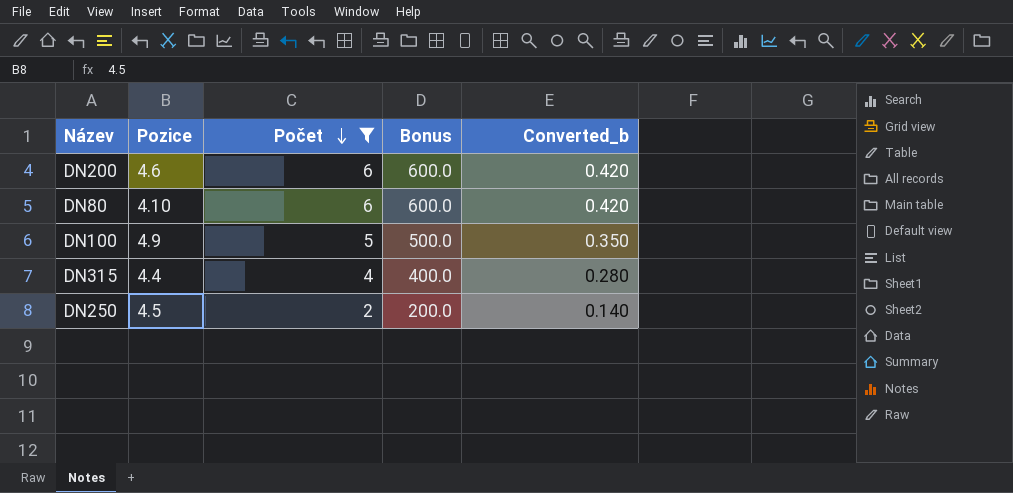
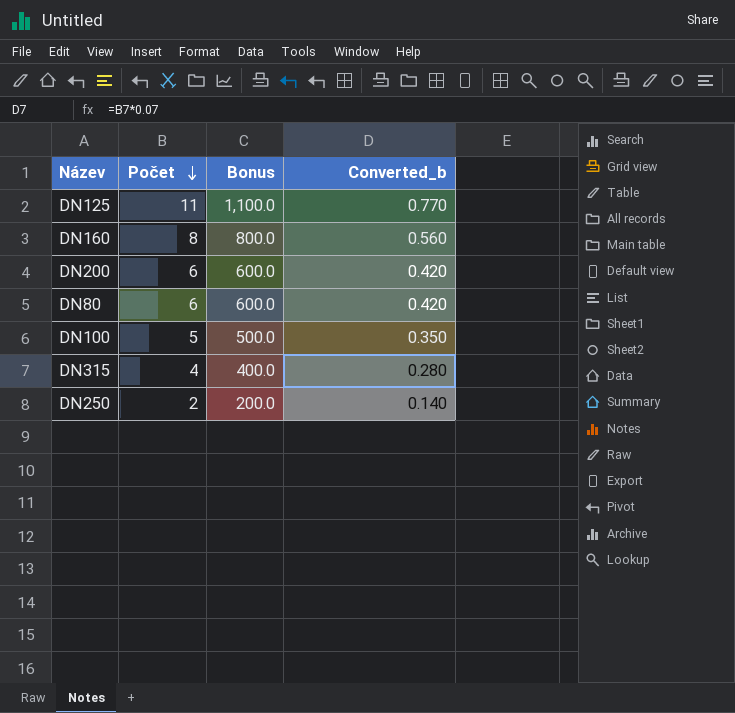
filter: Počet <= 6 -> none
column Pozice | position: 2 -> none

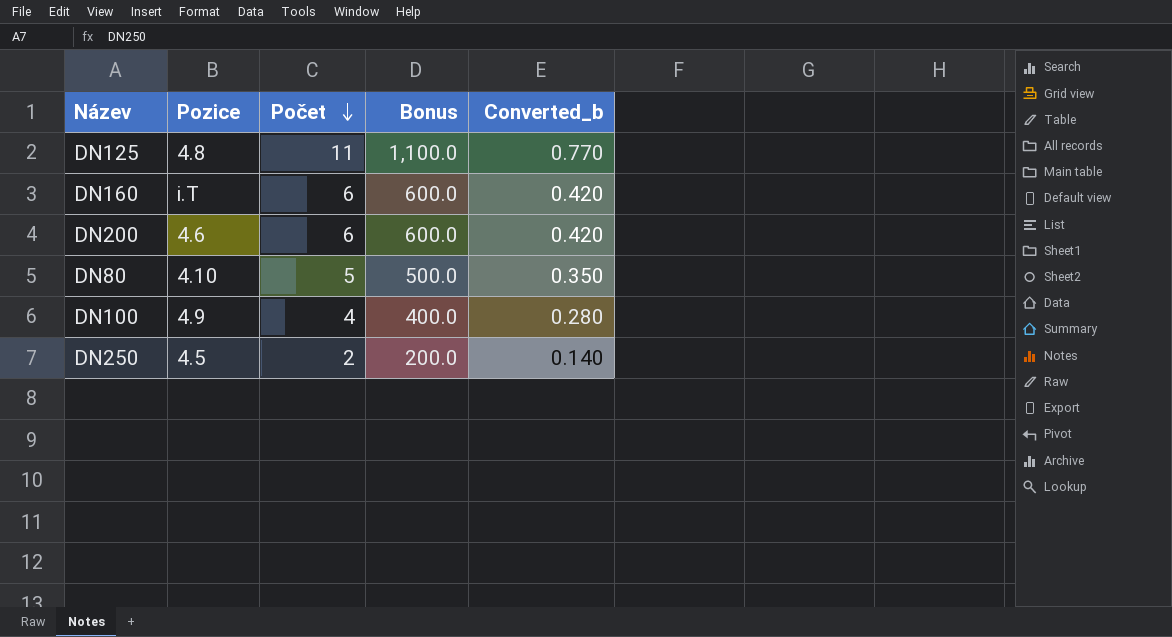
column Pozice | position: none -> 2
row DN315: 4 | 400.0 | 0.280 -> none
DN160 | Počet: 8 -> 6
DN160 | Bonus: 800.0 -> 600.0
DN160 | Converted_b: 0.560 -> 0.420
DN80 | Počet: 6 -> 5
DN80 | Bonus: 600.0 -> 500.0
DN80 | Converted_b: 0.420 -> 0.350
DN100 | Počet: 5 -> 4
DN100 | Bonus: 500.0 -> 400.0
DN100 | Converted_b: 0.350 -> 0.280

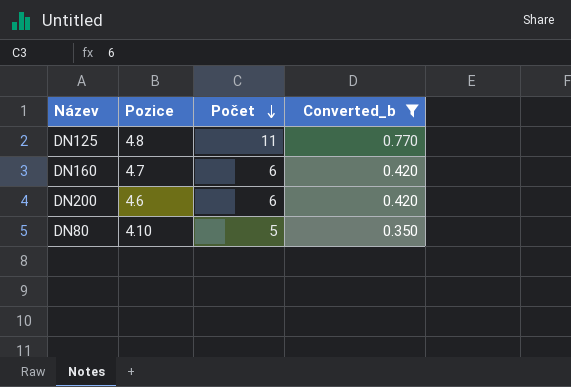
filter: none -> Converted_b >= 0.350
column Bonus | formula: [Počet] * 100 -> none
DN160 | Pozice: i.T -> 4.7

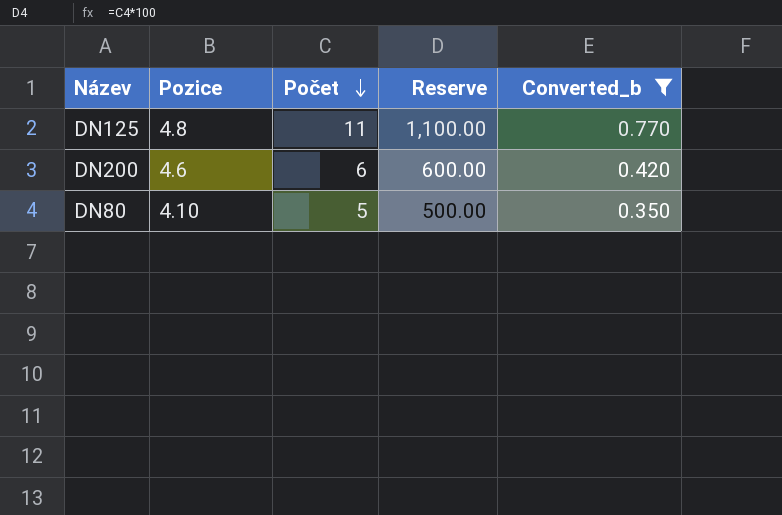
column Reserve | formula: none -> [Počet] * 100
row DN160: 4.7 | 6 | 0.420 -> none

